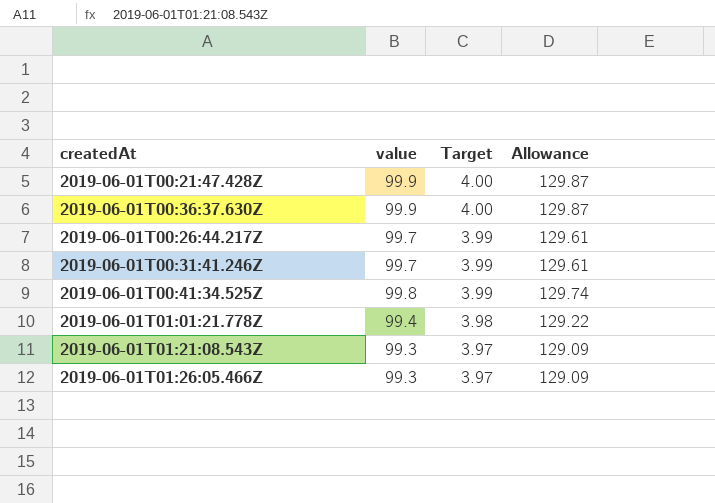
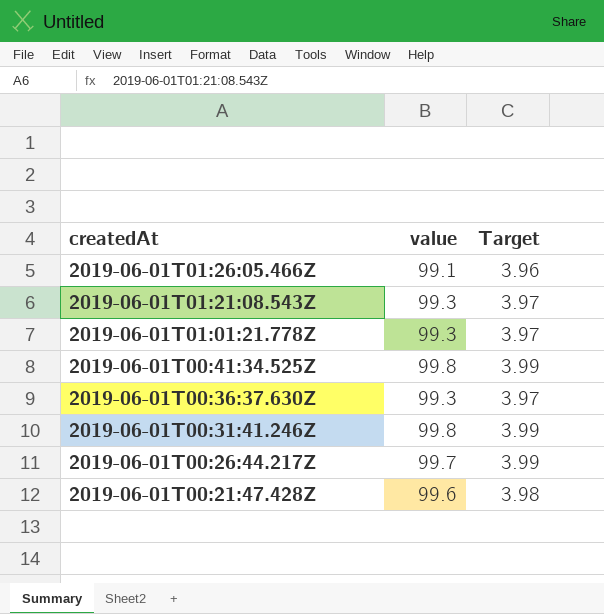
row order: Target descending -> createdAt descending
column Allowance | formula: [value] * 1.3 -> none
2019-06-01T01:26:05.466Z | value: 99.3 -> 99.1
2019-06-01T01:26:05.466Z | Target: 3.97 -> 3.96
2019-06-01T01:01:21.778Z | value: 99.4 -> 99.3
2019-06-01T01:01:21.778Z | Target: 3.98 -> 3.97
2019-06-01T00:36:37.630Z | value: 99.9 -> 99.3
2019-06-01T00:36:37.630Z | Target: 4.00 -> 3.97
2019-06-01T00:31:41.246Z | value: 99.7 -> 99.8
2019-06-01T00:21:47.428Z | value: 99.9 -> 99.6
2019-06-01T00:21:47.428Z | Target: 4.00 -> 3.98

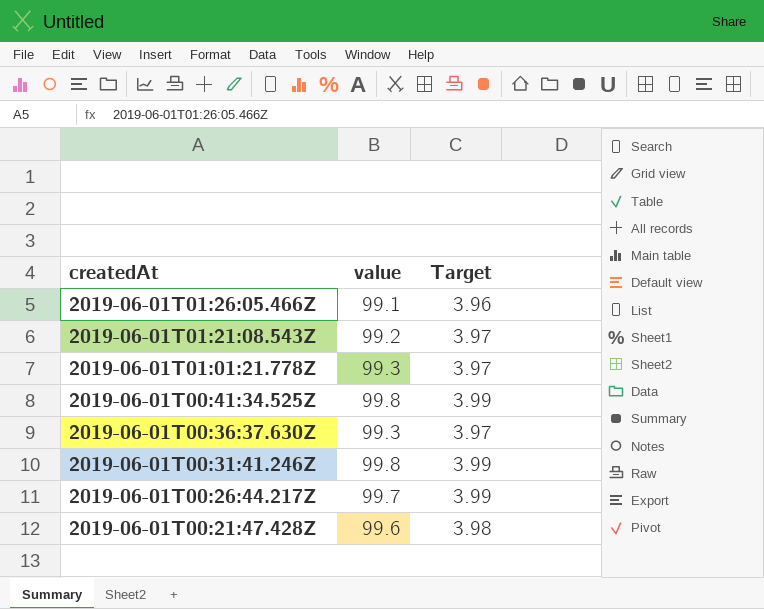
2019-06-01T01:21:08.543Z | value: 99.3 -> 99.2

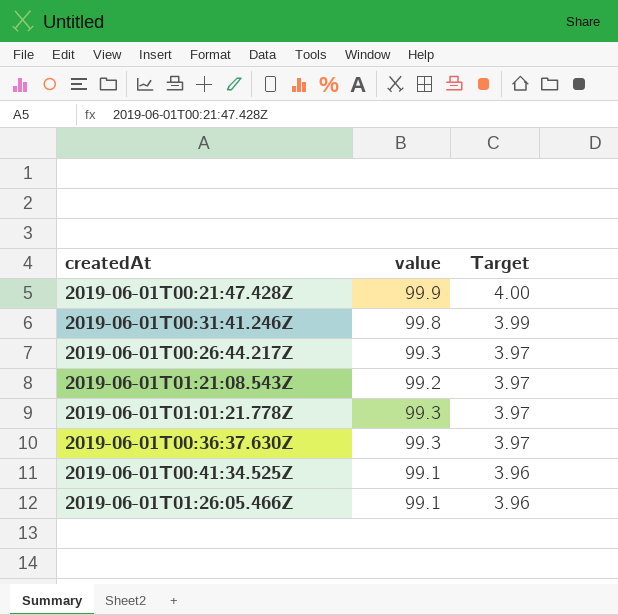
row order: createdAt descending -> Target descending
2019-06-01T00:21:47.428Z | value: 99.6 -> 99.9
2019-06-01T00:21:47.428Z | Target: 3.98 -> 4.00
2019-06-01T00:26:44.217Z | value: 99.7 -> 99.3
2019-06-01T00:26:44.217Z | Target: 3.99 -> 3.97
2019-06-01T00:41:34.525Z | value: 99.8 -> 99.1
2019-06-01T00:41:34.525Z | Target: 3.99 -> 3.96

